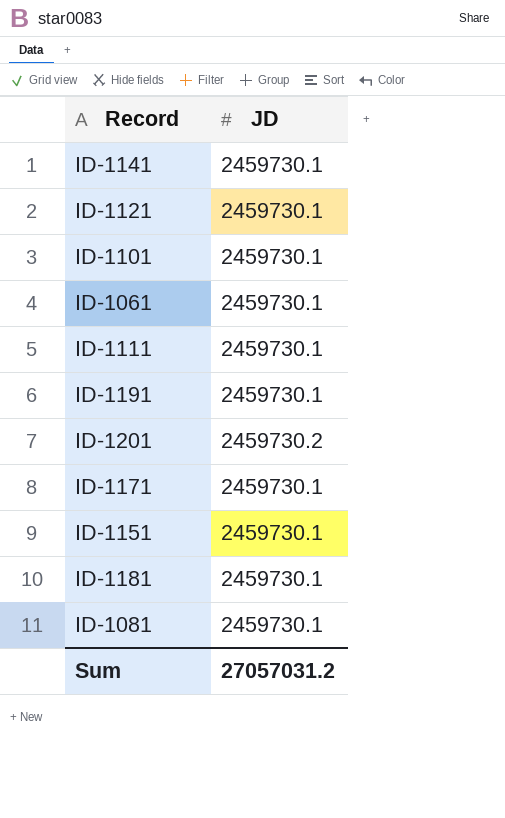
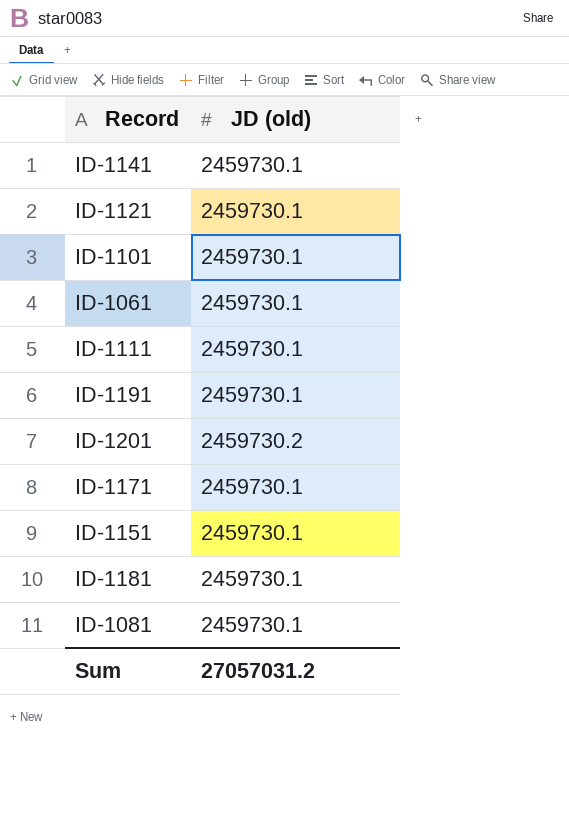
column name: JD -> JD (old)

